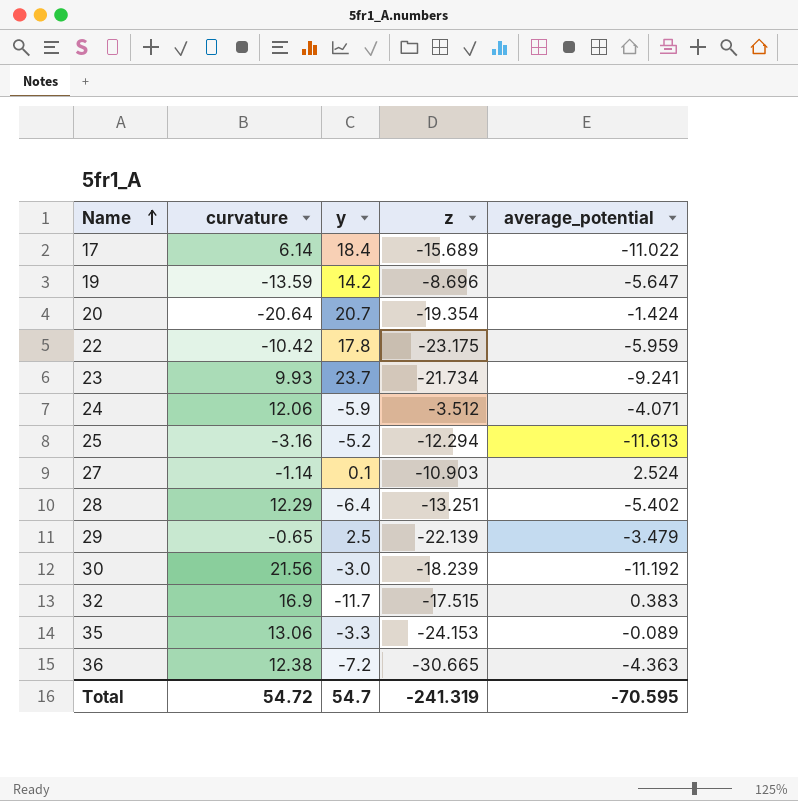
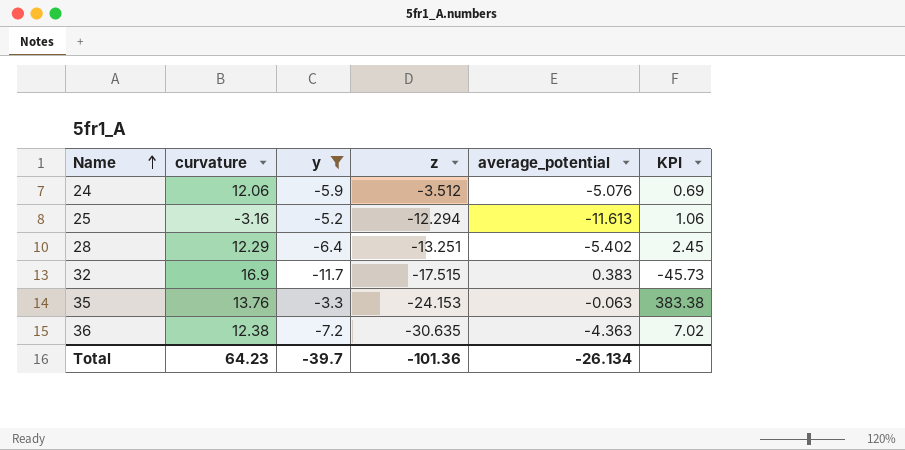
filter: none -> y <= -3.3
column KPI | formula: none -> [z] / [average_potential]
24 | average_potential: -4.071 -> -5.076
35 | curvature: 13.06 -> 13.76
35 | average_potential: -0.089 -> -0.063
36 | z: -30.665 -> -30.635
Total | curvature: 54.72 -> 64.23
Total | y: 54.7 -> -39.7
Total | z: -241.319 -> -101.36
Total | average_potential: -70.595 -> -26.134

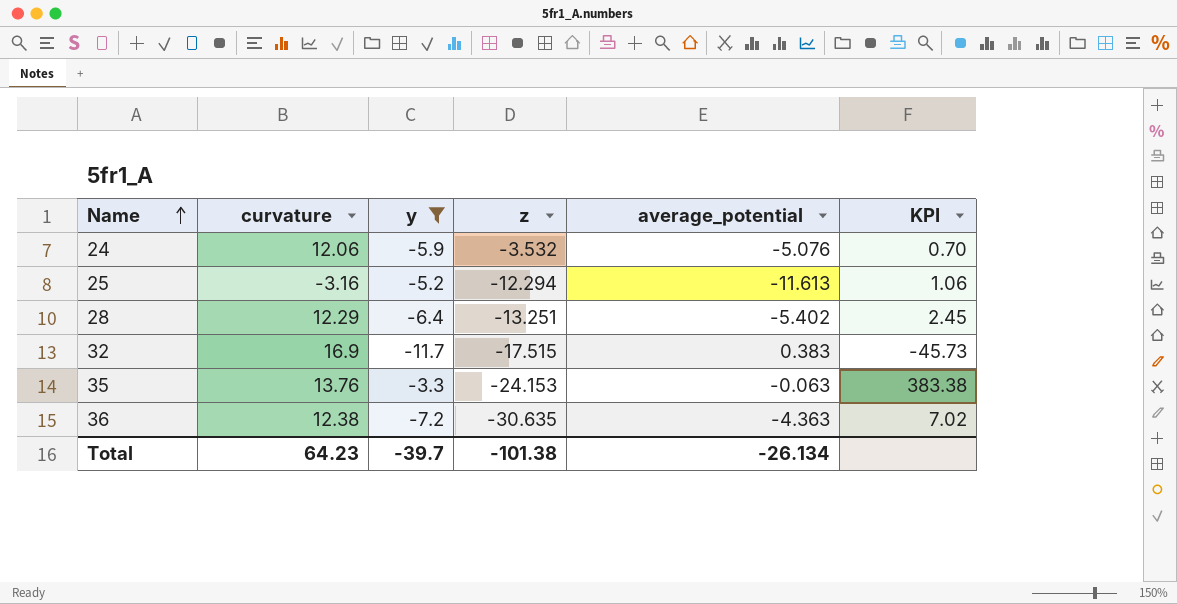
24 | z: -3.512 -> -3.532
24 | KPI: 0.69 -> 0.70
Total | z: -101.36 -> -101.38

